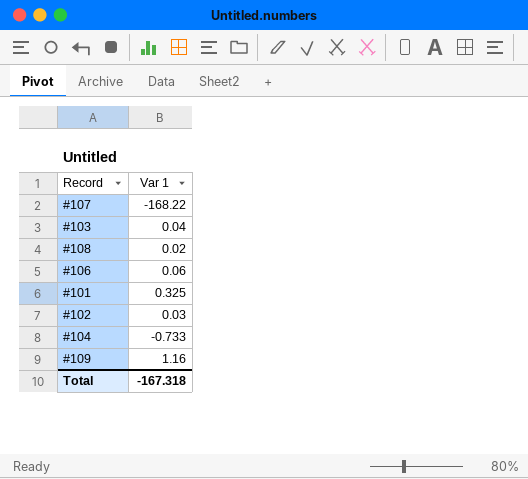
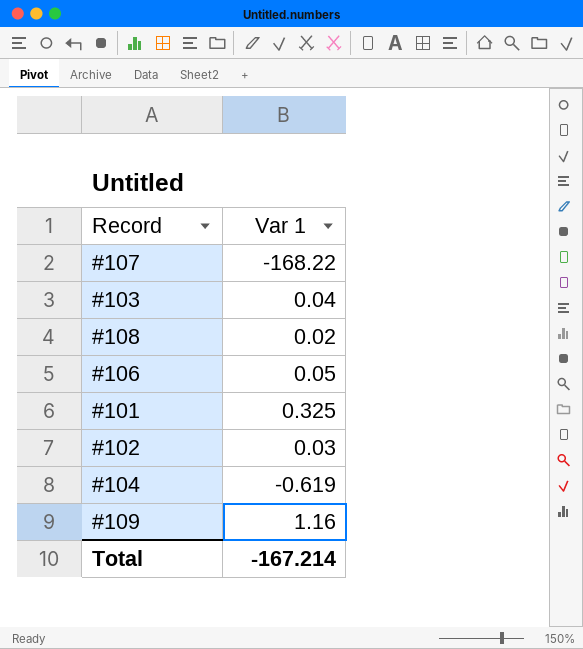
#106 | Var 1: 0.06 -> 0.05
#104 | Var 1: -0.733 -> -0.619
Total | Var 1: -167.318 -> -167.214

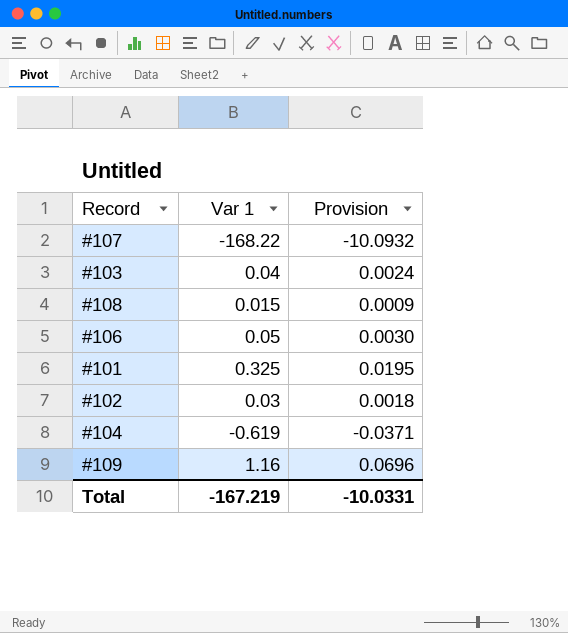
column Provision | formula: none -> [Var 1] * 0.06
#108 | Var 1: 0.02 -> 0.015
Total | Var 1: -167.214 -> -167.219

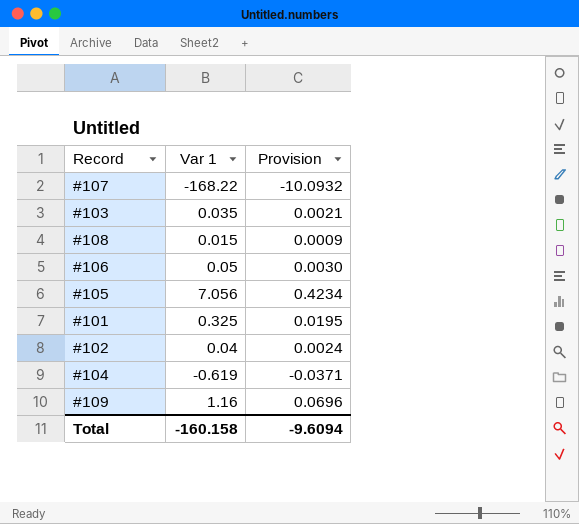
#103 | Var 1: 0.04 -> 0.035
#103 | Provision: 0.0024 -> 0.0021
row #105: none -> 7.056 | 0.4234
#102 | Var 1: 0.03 -> 0.04
#102 | Provision: 0.0018 -> 0.0024
Total | Var 1: -167.219 -> -160.158
Total | Provision: -10.0331 -> -9.6094

